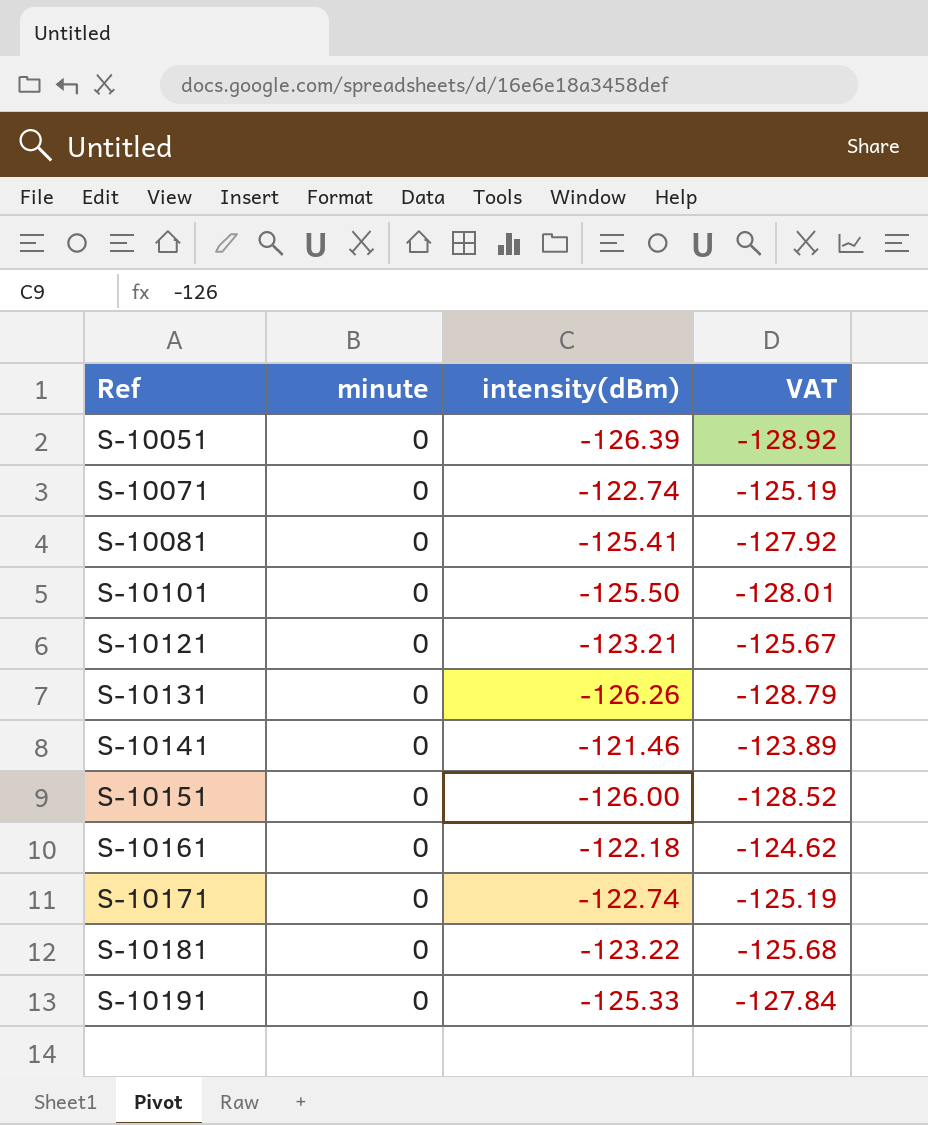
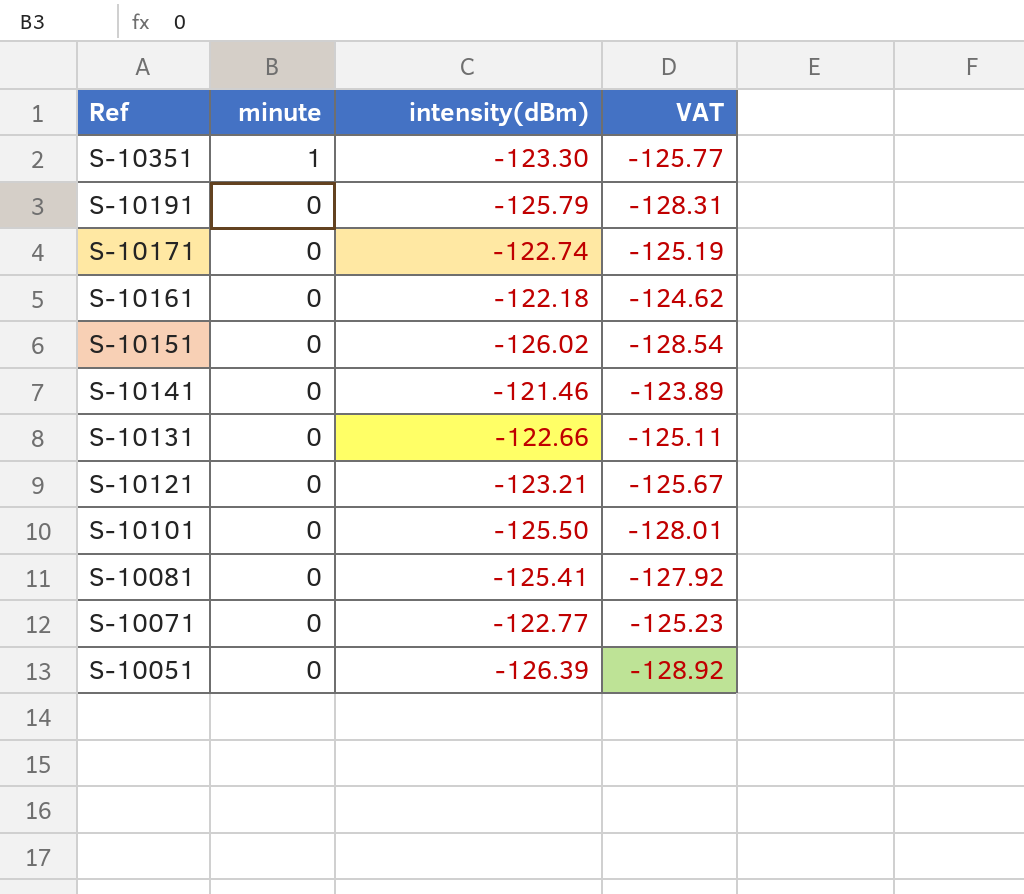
row order: Ref ascending -> Ref descending
row S-10181: 0 | -123.22 | -125.68 -> none
row S-10351: none -> 1 | -123.30 | -125.77
S-10191 | intensity(dBm): -125.33 -> -125.79
S-10191 | VAT: -127.84 -> -128.31
S-10151 | intensity(dBm): -126.00 -> -126.02
S-10151 | VAT: -128.52 -> -128.54
S-10131 | intensity(dBm): -126.26 -> -122.66
S-10131 | VAT: -128.79 -> -125.11
S-10071 | intensity(dBm): -122.74 -> -122.77
S-10071 | VAT: -125.19 -> -125.23

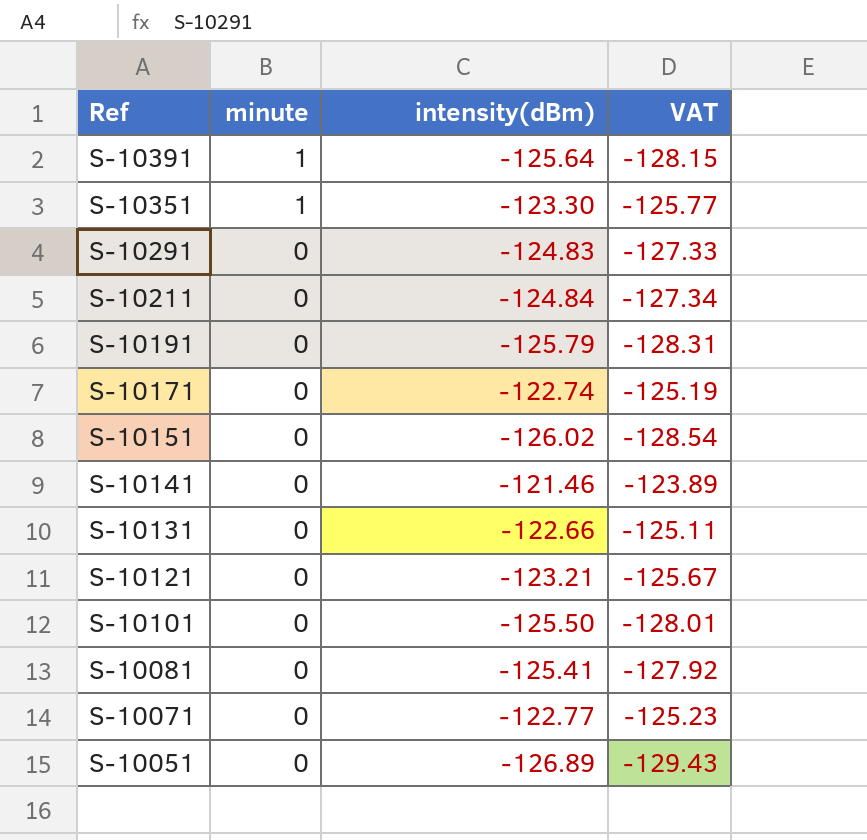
row S-10161: 0 | -122.18 | -124.62 -> none
row S-10391: none -> 1 | -125.64 | -128.15
row S-10291: none -> 0 | -124.83 | -127.33
row S-10211: none -> 0 | -124.84 | -127.34
S-10051 | intensity(dBm): -126.39 -> -126.89
S-10051 | VAT: -128.92 -> -129.43

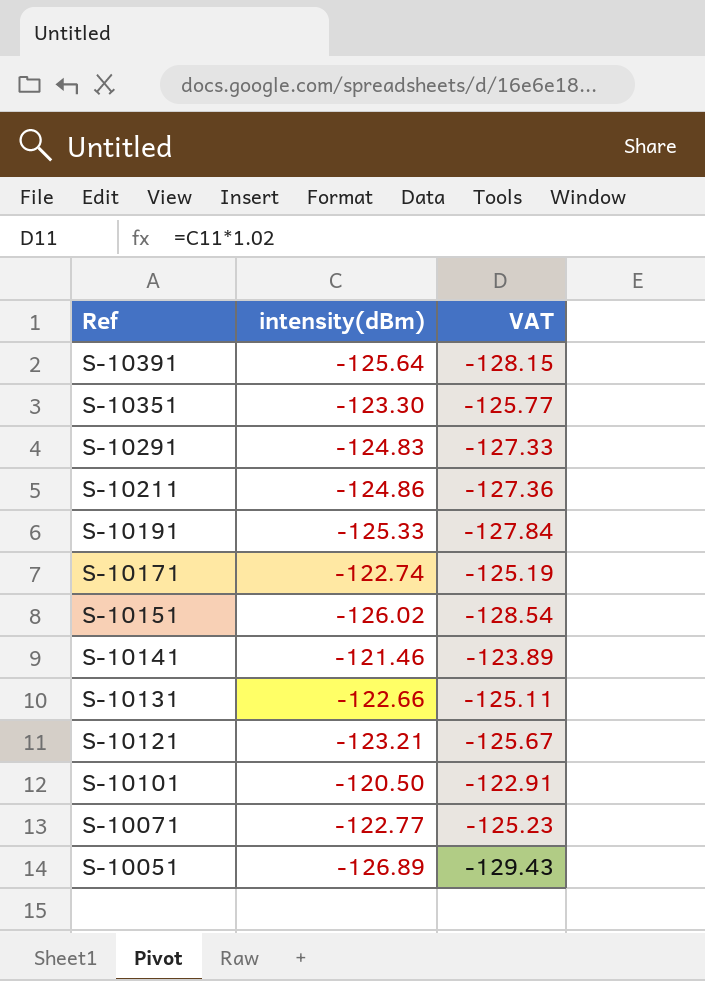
column minute | position: 2 -> none
row S-10081: 0 | -125.41 | -127.92 -> none
S-10211 | intensity(dBm): -124.84 -> -124.86
S-10211 | VAT: -127.34 -> -127.36
S-10191 | intensity(dBm): -125.79 -> -125.33
S-10191 | VAT: -128.31 -> -127.84
S-10101 | intensity(dBm): -125.50 -> -120.50
S-10101 | VAT: -128.01 -> -122.91

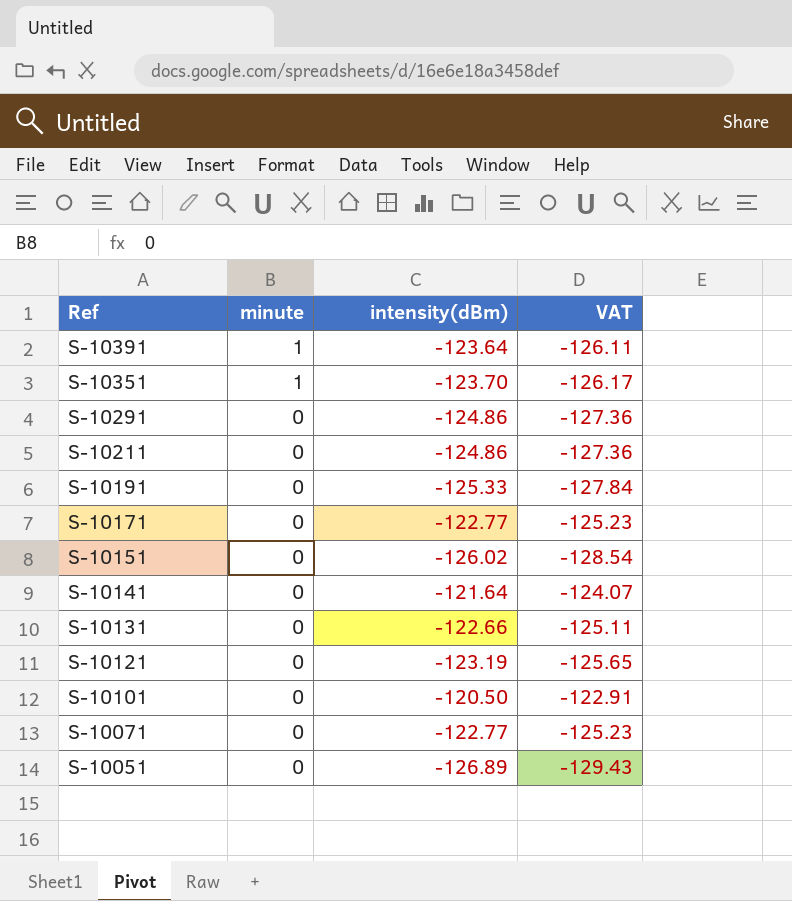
column minute | position: none -> 2
S-10391 | intensity(dBm): -125.64 -> -123.64
S-10391 | VAT: -128.15 -> -126.11
S-10351 | intensity(dBm): -123.30 -> -123.70
S-10351 | VAT: -125.77 -> -126.17
S-10291 | intensity(dBm): -124.83 -> -124.86
S-10291 | VAT: -127.33 -> -127.36
S-10171 | intensity(dBm): -122.74 -> -122.77
S-10171 | VAT: -125.19 -> -125.23
S-10141 | intensity(dBm): -121.46 -> -121.64
S-10141 | VAT: -123.89 -> -124.07
S-10121 | intensity(dBm): -123.21 -> -123.19
S-10121 | VAT: -125.67 -> -125.65

